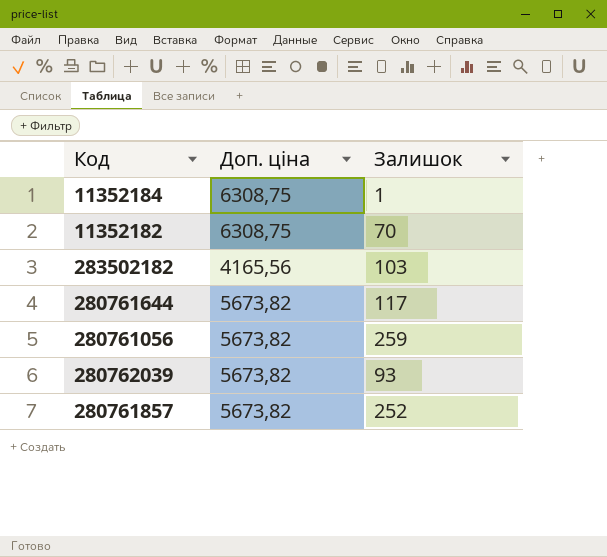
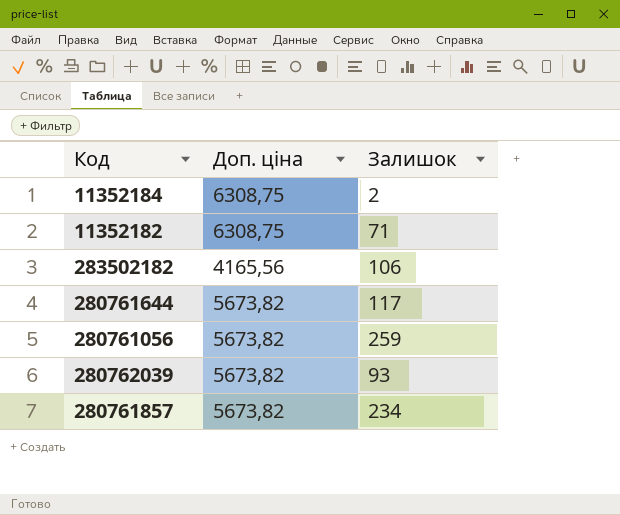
11352184 | Залишок: 1 -> 2
11352182 | Залишок: 70 -> 71
283502182 | Залишок: 103 -> 106
280761857 | Залишок: 252 -> 234

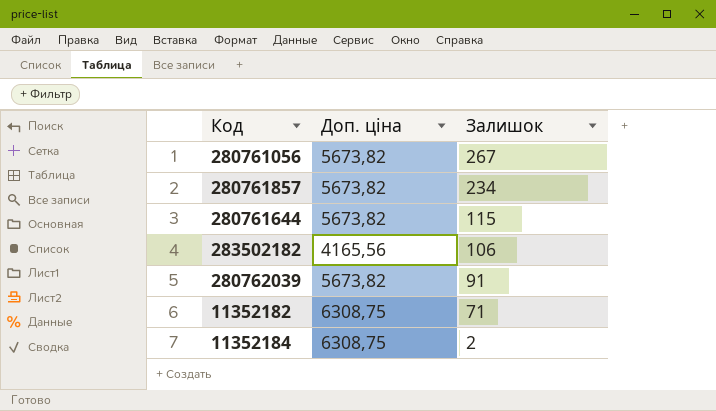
row order: none -> Залишок descending
280761056 | Залишок: 259 -> 267
280761644 | Залишок: 117 -> 115
280762039 | Залишок: 93 -> 91

